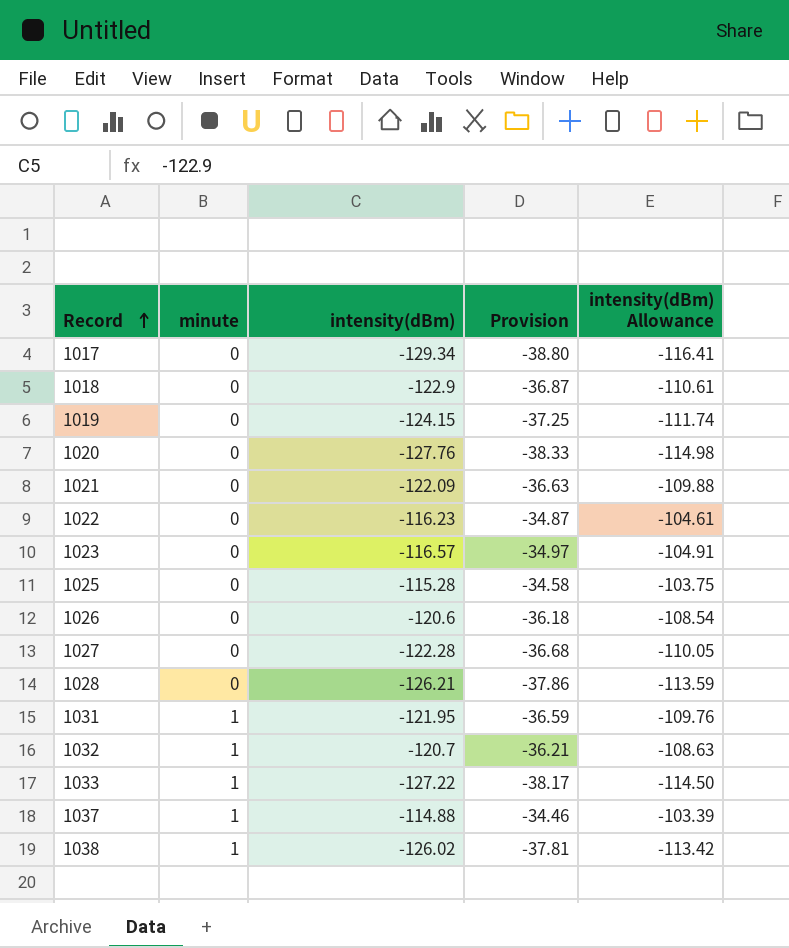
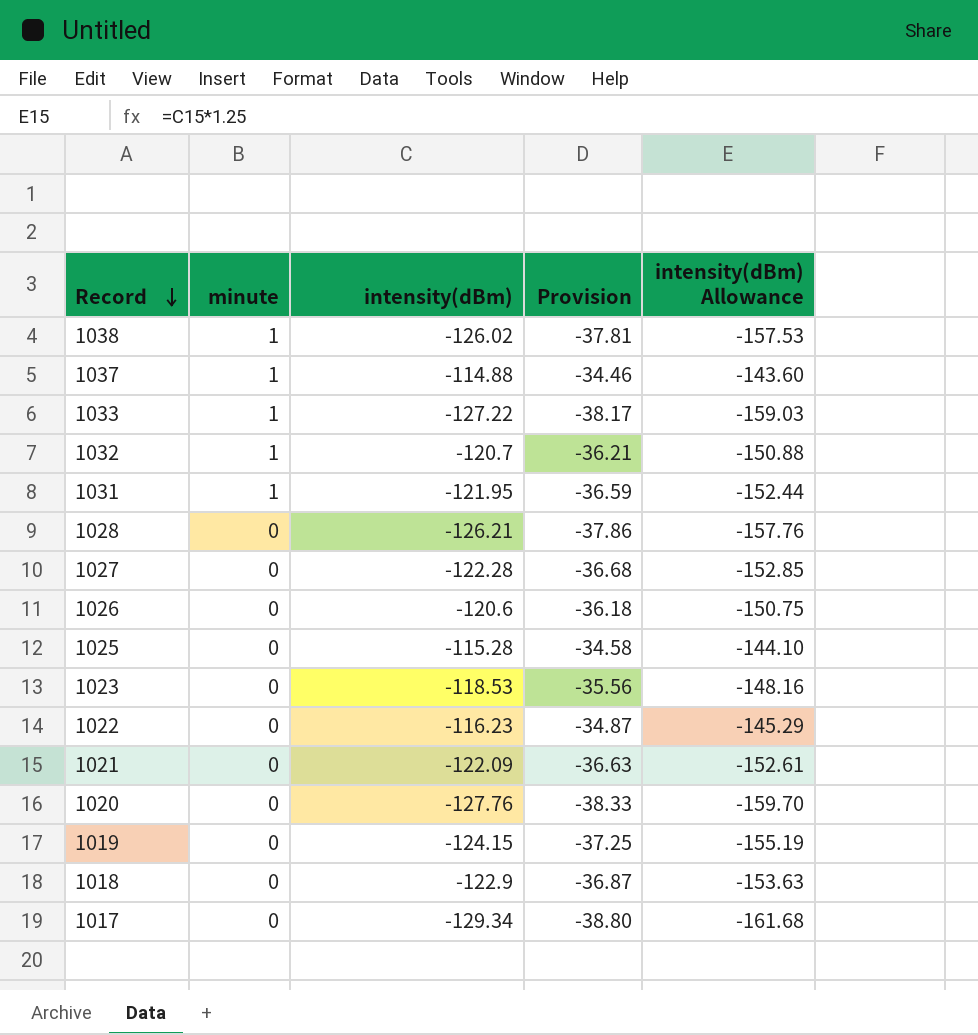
row order: Record ascending -> Record descending
column intensity(dBm) Allowance | formula: [intensity(dBm)] * 0.9 -> [intensity(dBm)] * 1.25
1023 | intensity(dBm): -116.57 -> -118.53
1023 | Provision: -34.97 -> -35.56

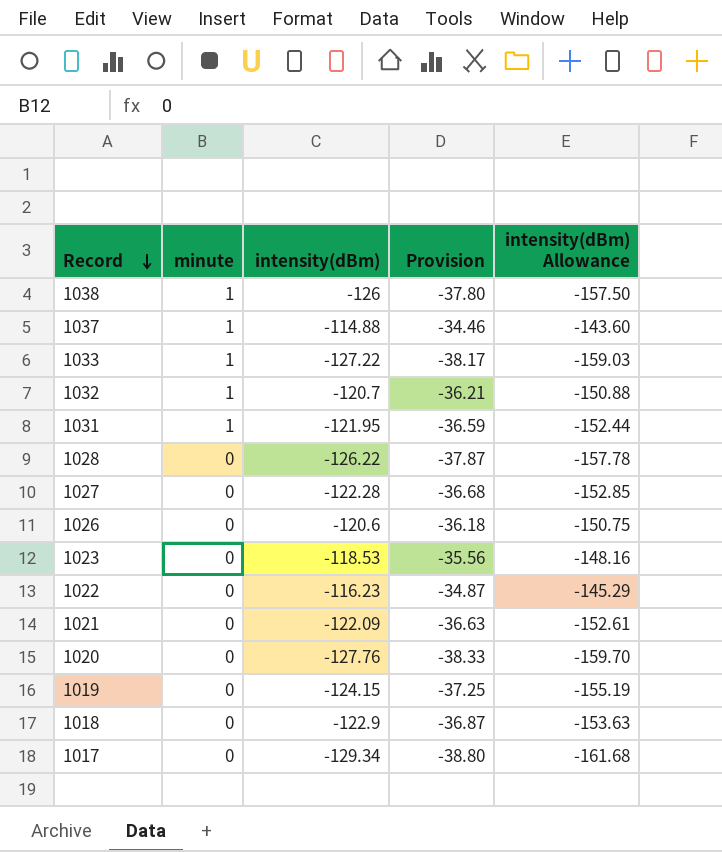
row 1025: 0 | -115.28 | -34.58 | -144.10 -> none
1038 | intensity(dBm): -126.02 -> -126
1038 | Provision: -37.81 -> -37.80
1038 | intensity(dBm) Allowance: -157.53 -> -157.50
1028 | intensity(dBm): -126.21 -> -126.22
1028 | Provision: -37.86 -> -37.87
1028 | intensity(dBm) Allowance: -157.76 -> -157.78

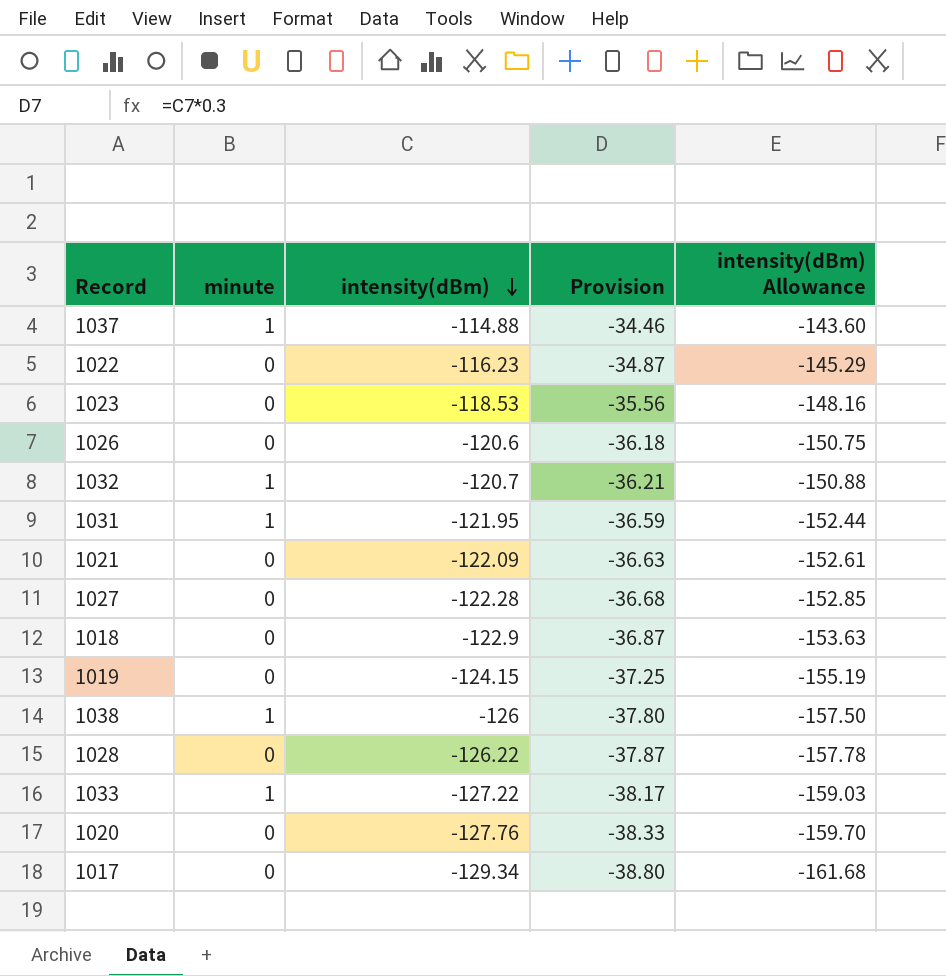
row order: Record descending -> intensity(dBm) descending

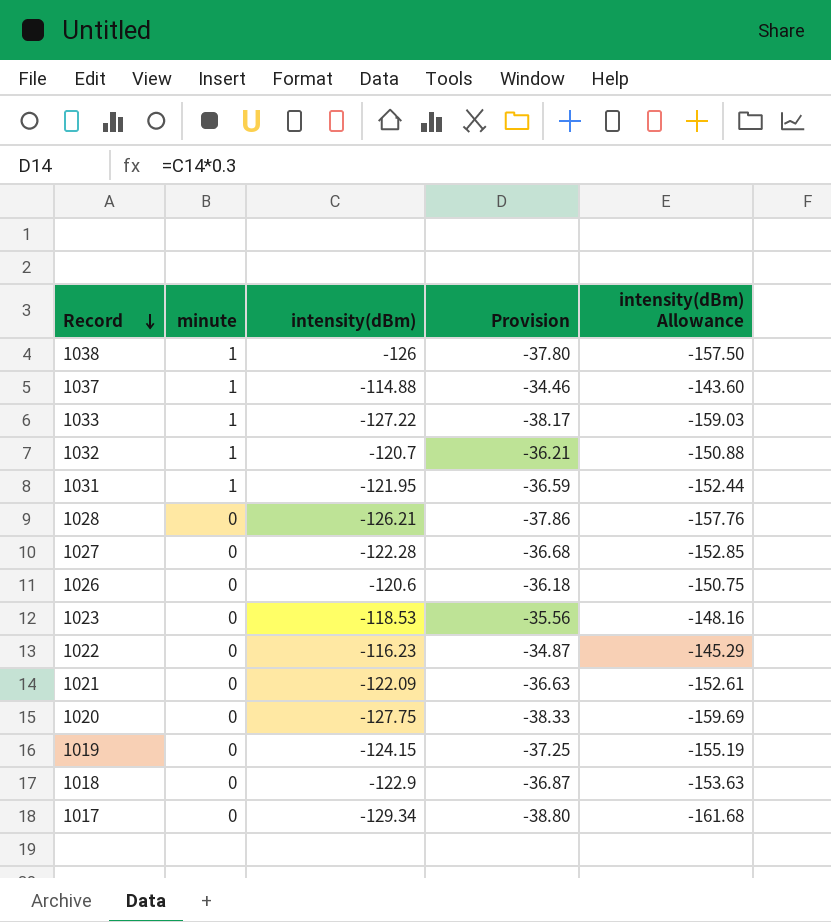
row order: intensity(dBm) descending -> Record descending
1028 | intensity(dBm): -126.22 -> -126.21
1028 | Provision: -37.87 -> -37.86
1028 | intensity(dBm) Allowance: -157.78 -> -157.76
1020 | intensity(dBm): -127.76 -> -127.75
1020 | intensity(dBm) Allowance: -159.70 -> -159.69

